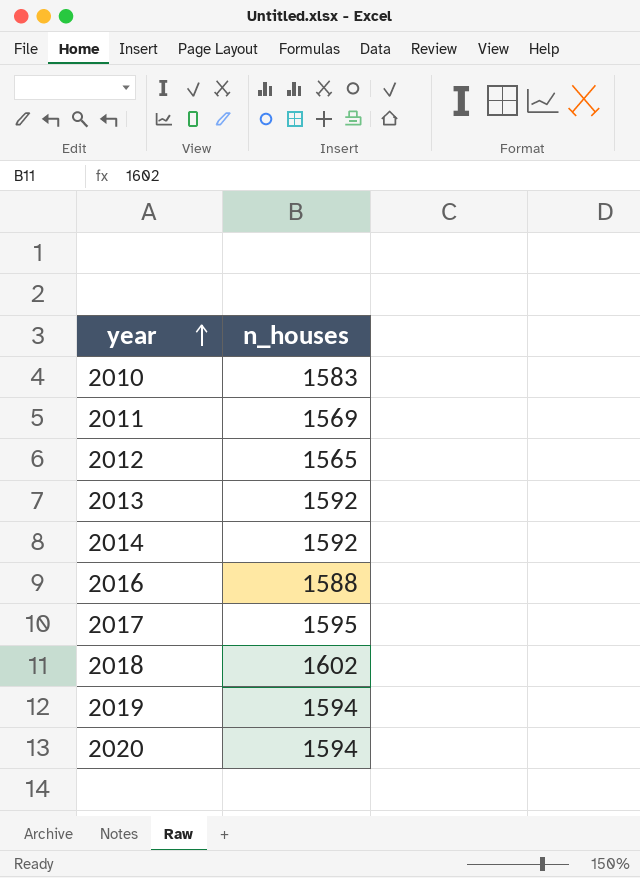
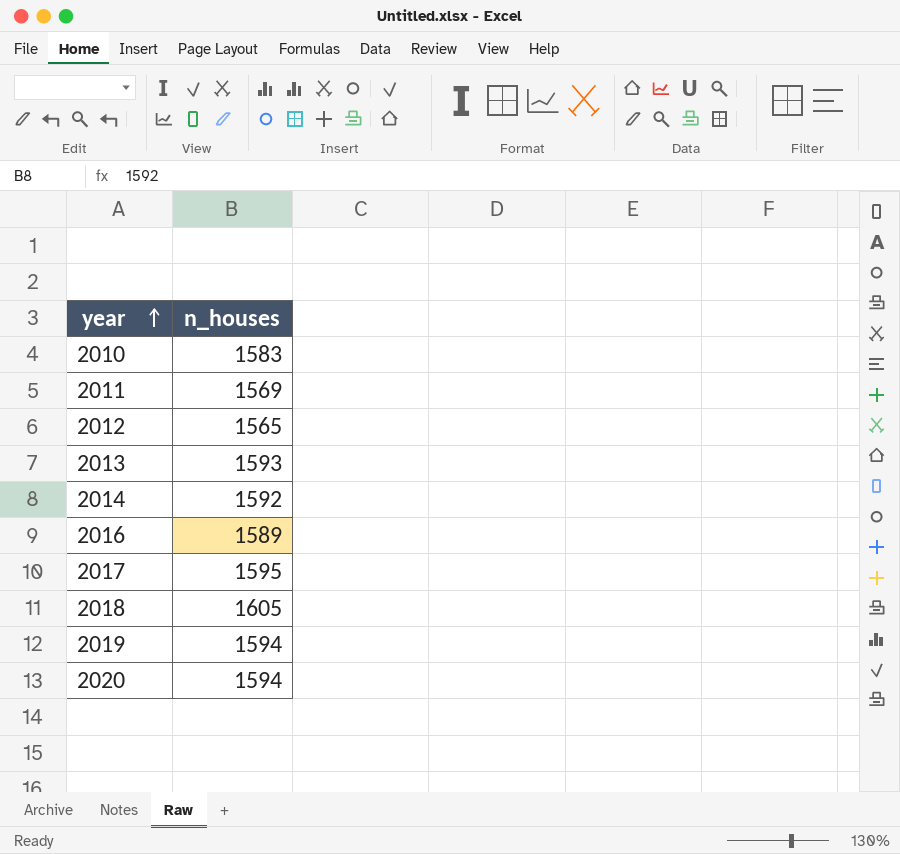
2013 | n_houses: 1592 -> 1593
2016 | n_houses: 1588 -> 1589
2018 | n_houses: 1602 -> 1605

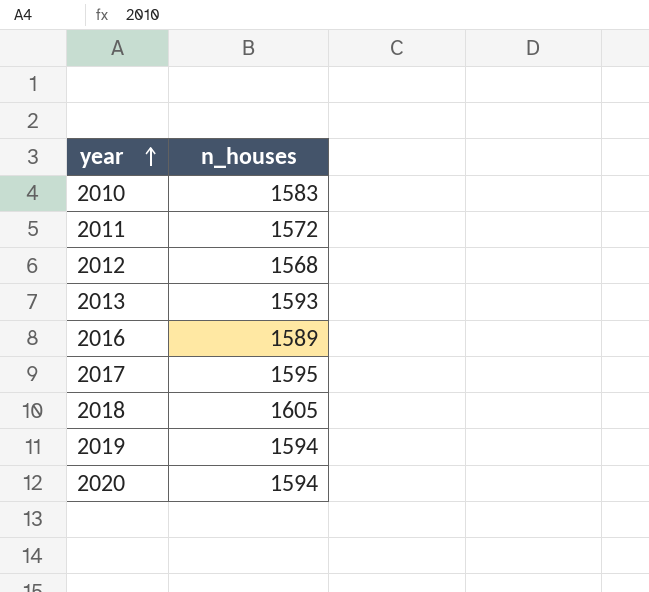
row 2014: 1592 -> none
2011 | n_houses: 1569 -> 1572
2012 | n_houses: 1565 -> 1568

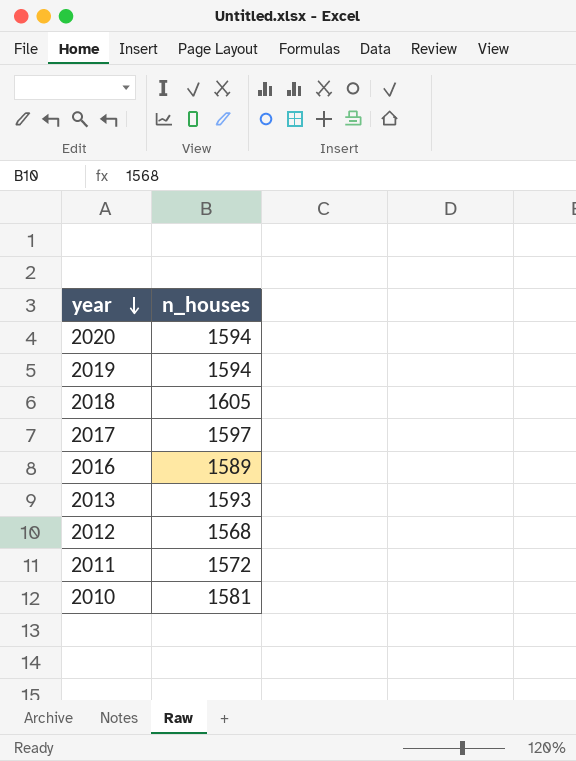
row order: year ascending -> year descending
2017 | n_houses: 1595 -> 1597
2010 | n_houses: 1583 -> 1581

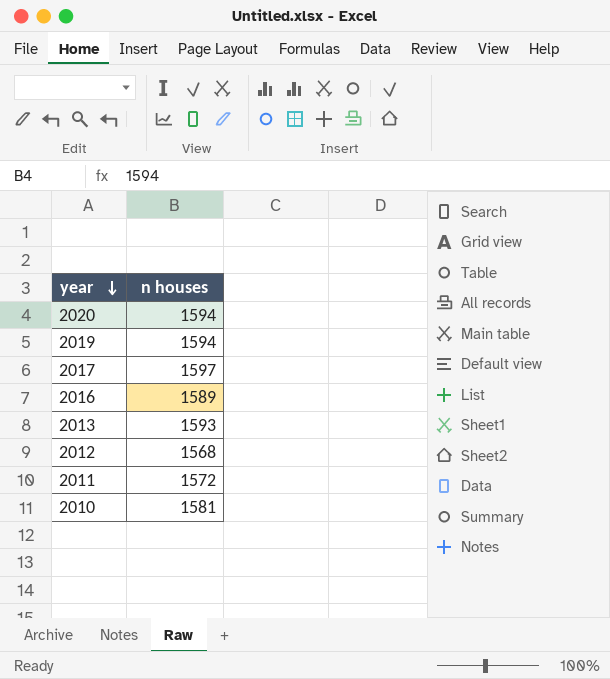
column name: n_houses -> n houses
row 2018: 1605 -> none

